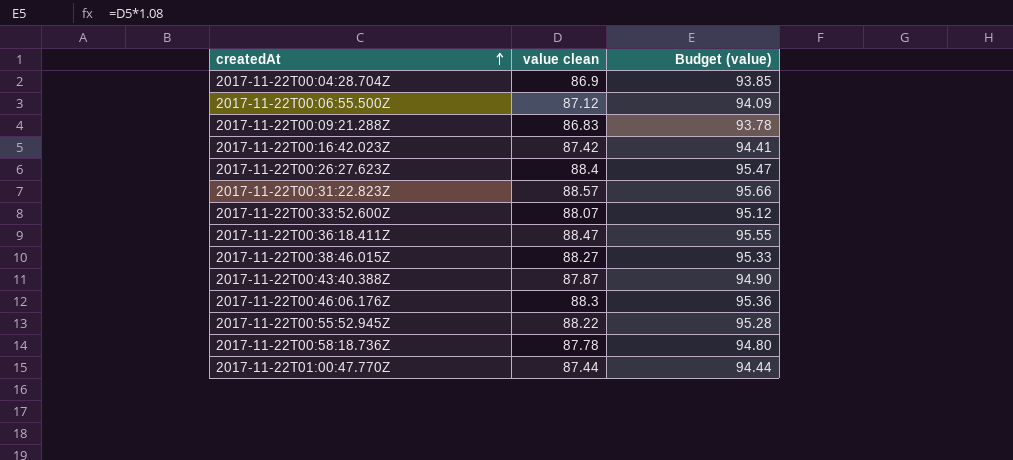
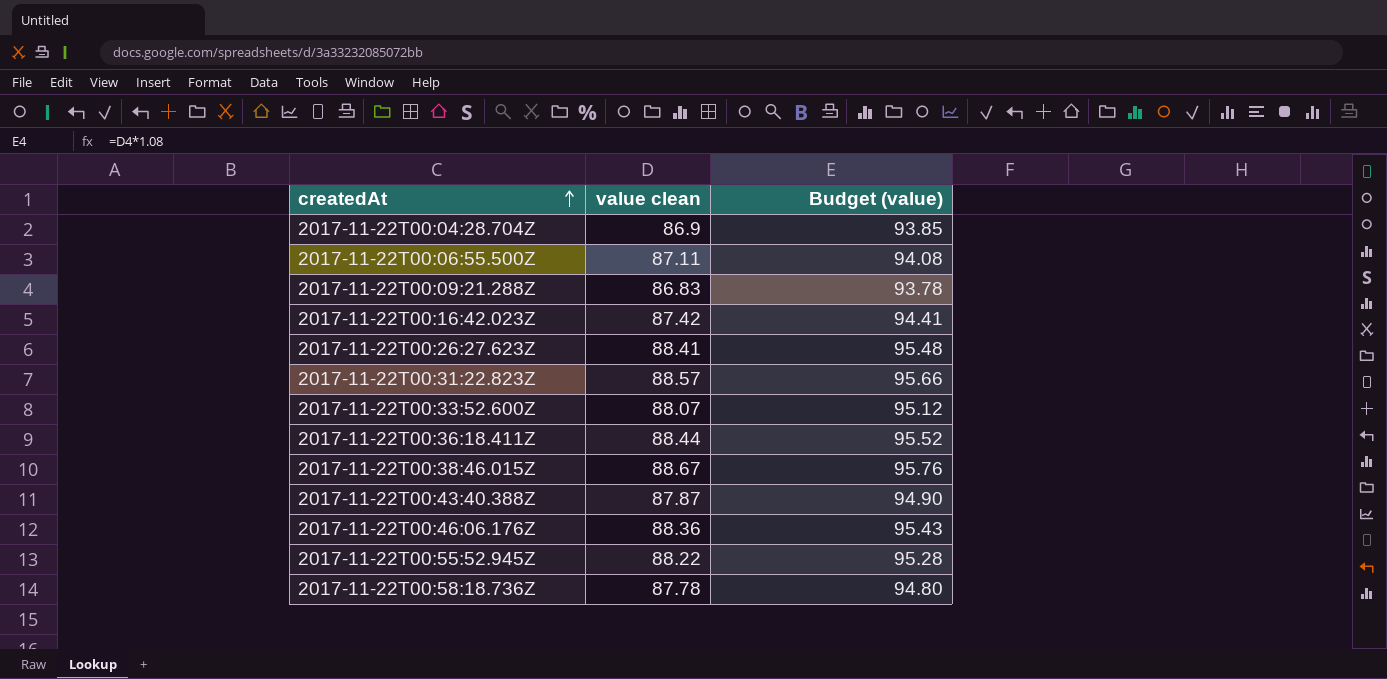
row 2017-11-22T01:00:47.770Z: 87.44 | 94.44 -> none
2017-11-22T00:06:55.500Z | value clean: 87.12 -> 87.11
2017-11-22T00:06:55.500Z | Budget (value): 94.09 -> 94.08
2017-11-22T00:26:27.623Z | value clean: 88.4 -> 88.41
2017-11-22T00:26:27.623Z | Budget (value): 95.47 -> 95.48
2017-11-22T00:36:18.411Z | value clean: 88.47 -> 88.44
2017-11-22T00:36:18.411Z | Budget (value): 95.55 -> 95.52
2017-11-22T00:38:46.015Z | value clean: 88.27 -> 88.67
2017-11-22T00:38:46.015Z | Budget (value): 95.33 -> 95.76
2017-11-22T00:46:06.176Z | value clean: 88.3 -> 88.36
2017-11-22T00:46:06.176Z | Budget (value): 95.36 -> 95.43

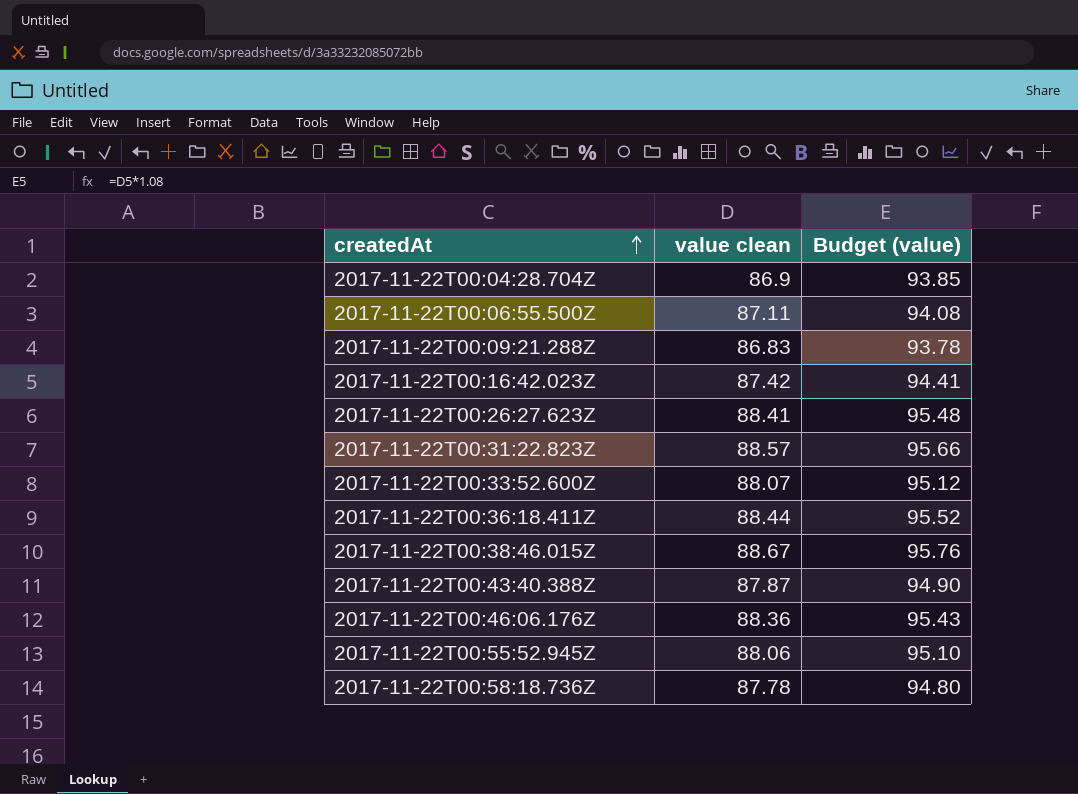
2017-11-22T00:55:52.945Z | value clean: 88.22 -> 88.06
2017-11-22T00:55:52.945Z | Budget (value): 95.28 -> 95.10

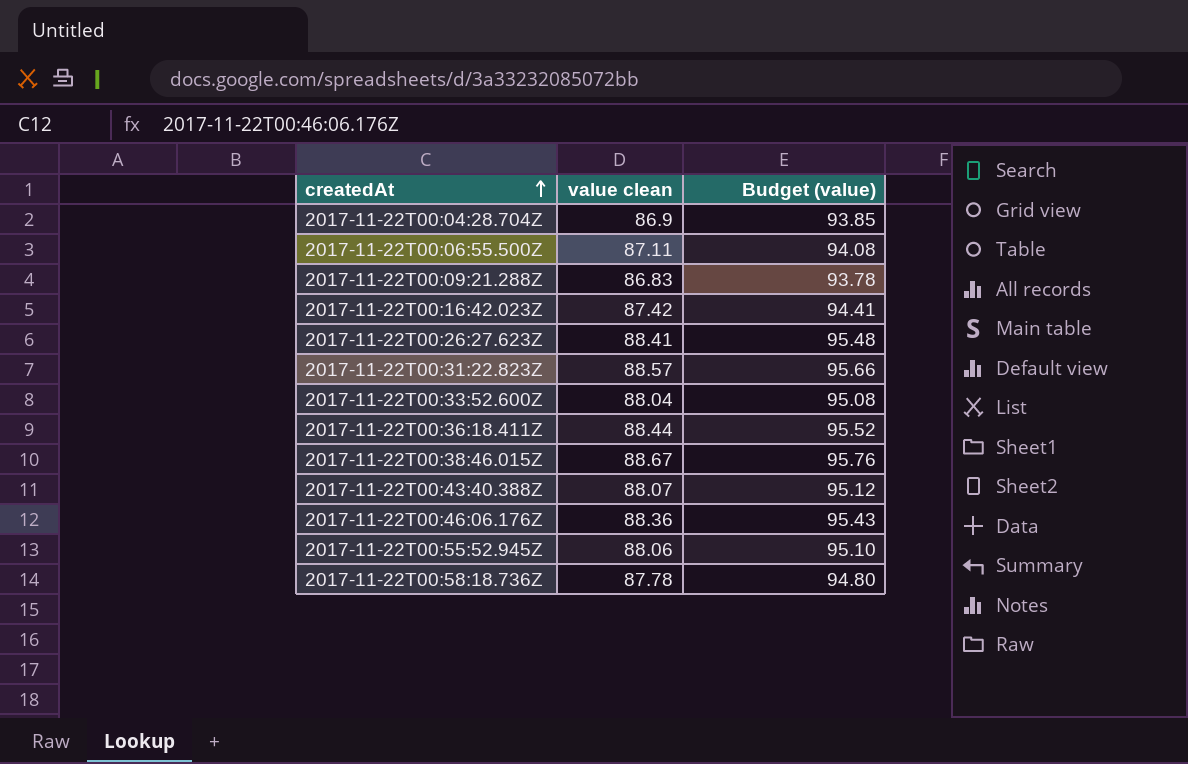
2017-11-22T00:33:52.600Z | value clean: 88.07 -> 88.04
2017-11-22T00:33:52.600Z | Budget (value): 95.12 -> 95.08
2017-11-22T00:43:40.388Z | value clean: 87.87 -> 88.07
2017-11-22T00:43:40.388Z | Budget (value): 94.90 -> 95.12

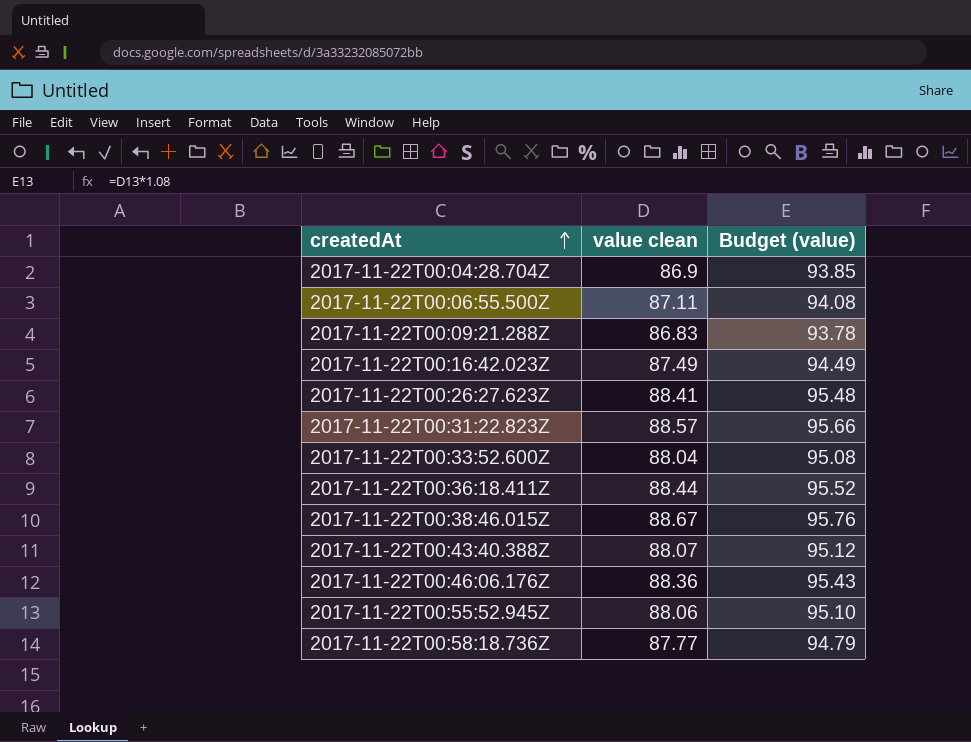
2017-11-22T00:16:42.023Z | value clean: 87.42 -> 87.49
2017-11-22T00:16:42.023Z | Budget (value): 94.41 -> 94.49
2017-11-22T00:58:18.736Z | value clean: 87.78 -> 87.77
2017-11-22T00:58:18.736Z | Budget (value): 94.80 -> 94.79

